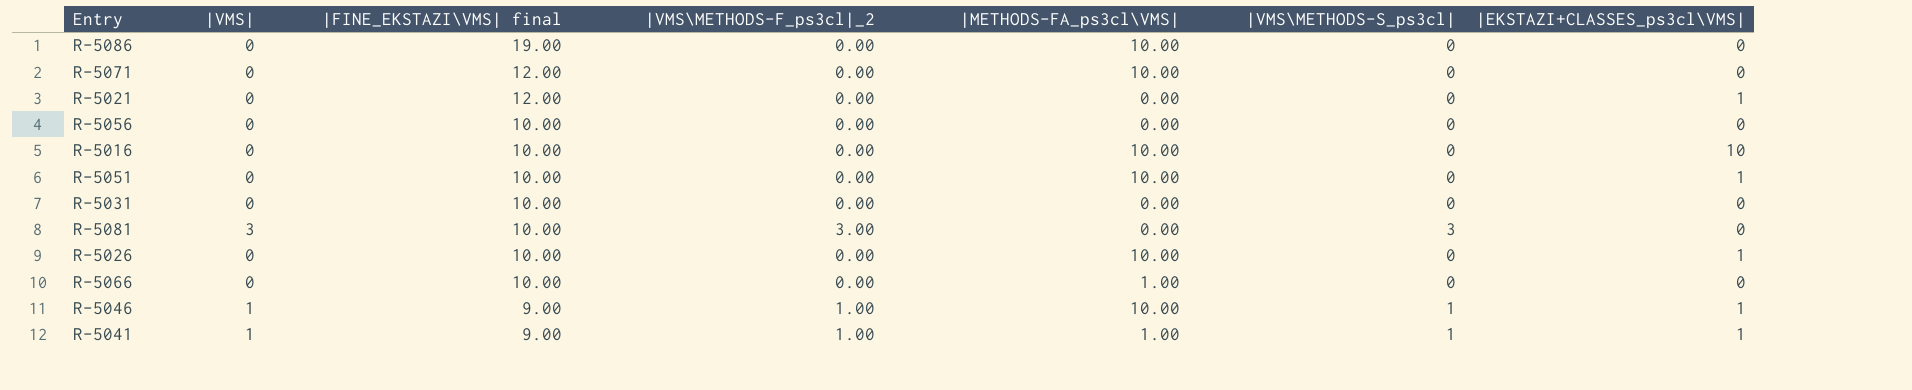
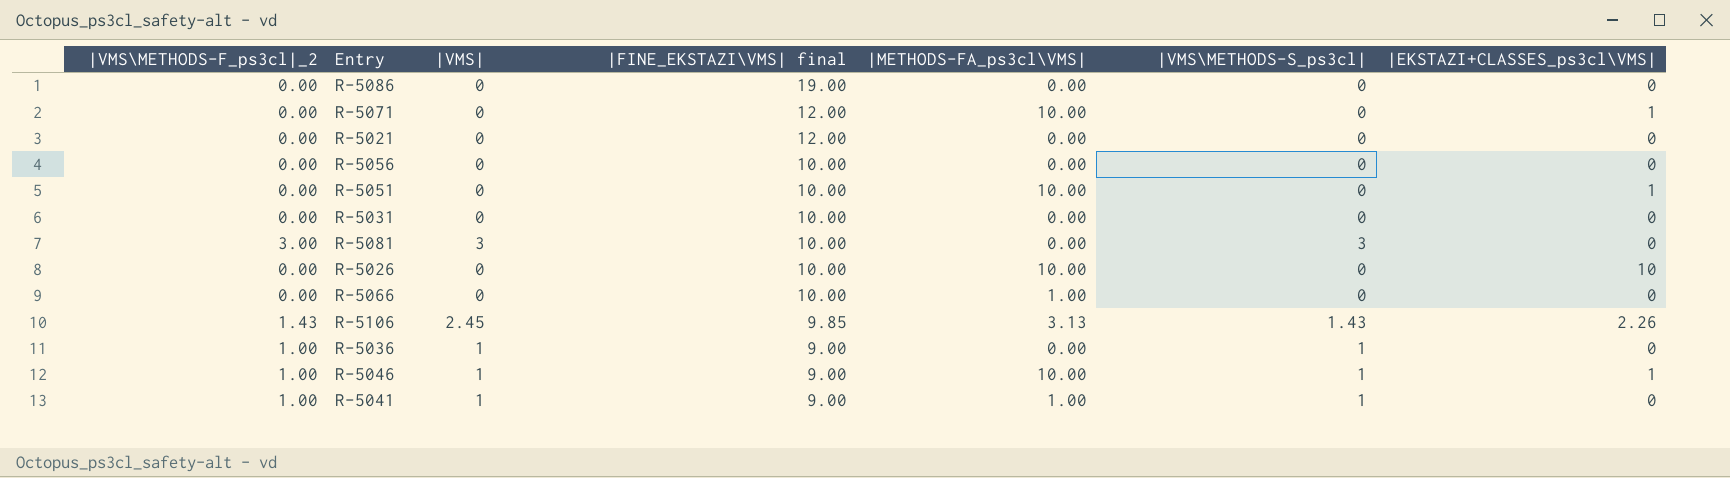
column |VMS\METHODS-F_ps3cl|_2 | position: 4 -> 1
row R-5016: 0 | 10.00 | 0.00 | 10.00 | 0 | 10 -> none
R-5086 | |METHODS-FA_ps3cl\VMS|: 10.00 -> 0.00
R-5071 | |EKSTAZI+CLASSES_ps3cl\VMS|: 0 -> 1
R-5021 | |EKSTAZI+CLASSES_ps3cl\VMS|: 1 -> 0
R-5026 | |EKSTAZI+CLASSES_ps3cl\VMS|: 1 -> 10
row R-5106: none -> 1.43 | 2.45 | 9.85 | 3.13 | 1.43 | 2.26
row R-5036: none -> 1.00 | 1 | 9.00 | 0.00 | 1 | 0
R-5041 | |EKSTAZI+CLASSES_ps3cl\VMS|: 1 -> 0

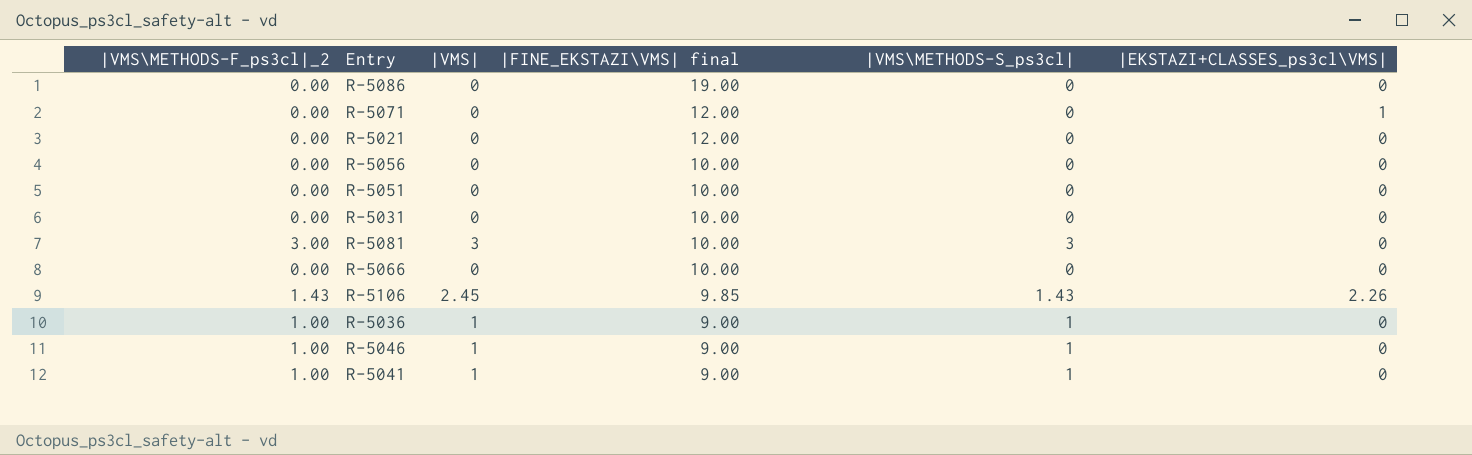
column |METHODS-FA_ps3cl\VMS| | position: 5 -> none
row R-5026: 0.00 | 0 | 10.00 | 10.00 | 0 | 10 -> none
R-5051 | |EKSTAZI+CLASSES_ps3cl\VMS|: 1 -> 0
R-5046 | |EKSTAZI+CLASSES_ps3cl\VMS|: 1 -> 0

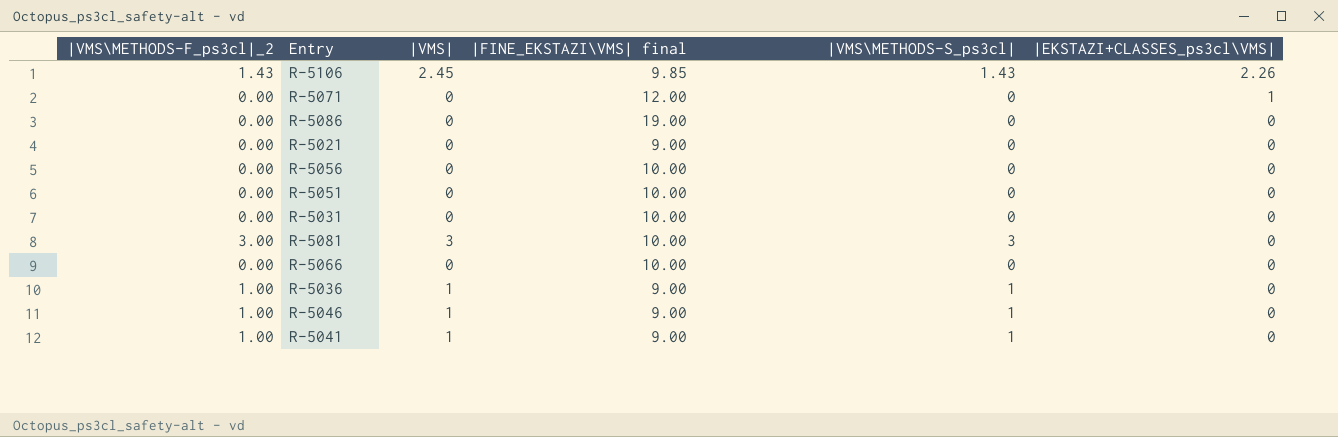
row order: |FINE_EKSTAZI\VMS| final descending -> |EKSTAZI+CLASSES_ps3cl\VMS| descending
R-5021 | |FINE_EKSTAZI\VMS| final: 12.00 -> 9.00

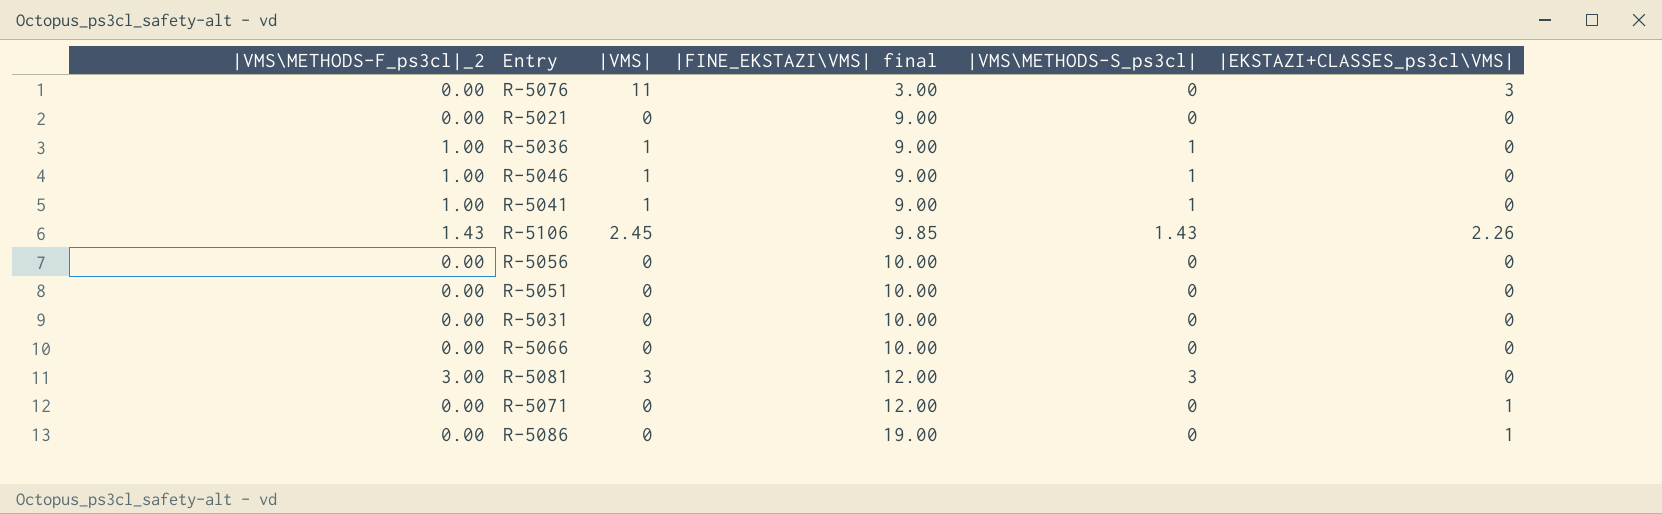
row order: |EKSTAZI+CLASSES_ps3cl\VMS| descending -> |FINE_EKSTAZI\VMS| final ascending
row R-5076: none -> 0.00 | 11 | 3.00 | 0 | 3
R-5081 | |FINE_EKSTAZI\VMS| final: 10.00 -> 12.00
R-5086 | |EKSTAZI+CLASSES_ps3cl\VMS|: 0 -> 1

